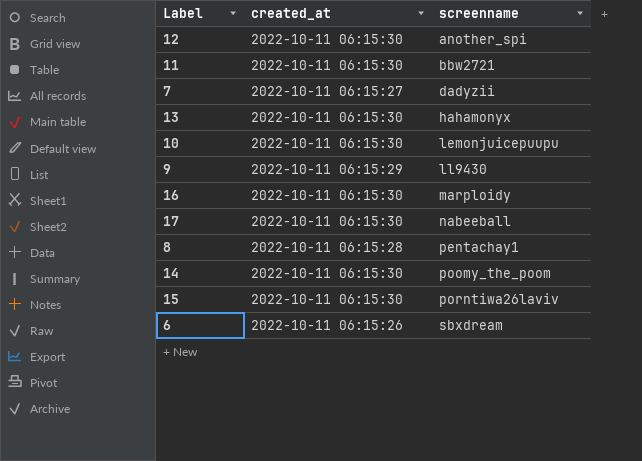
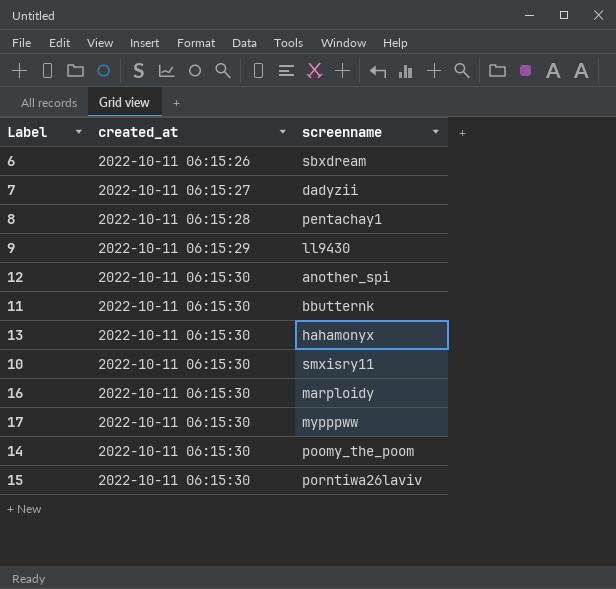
row order: screenname ascending -> created_at ascending
11 | screenname: bbw2721 -> bbutternk
10 | screenname: lemonjuicepuupu -> smxisry11
17 | screenname: nabeeball -> mypppww

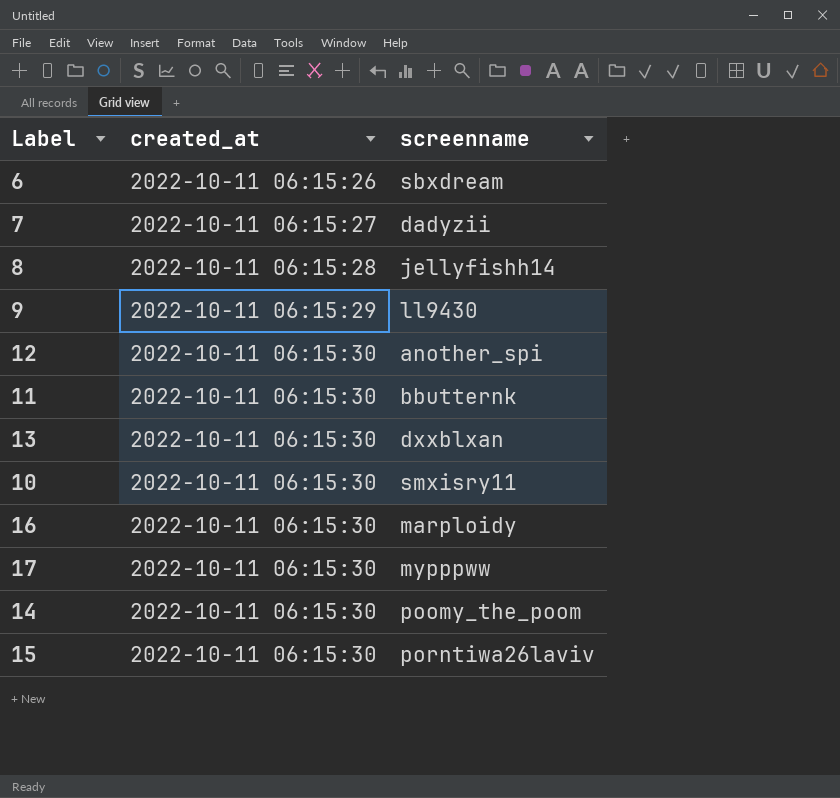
8 | screenname: pentachay1 -> jellyfishh14
13 | screenname: hahamonyx -> dxxblxan

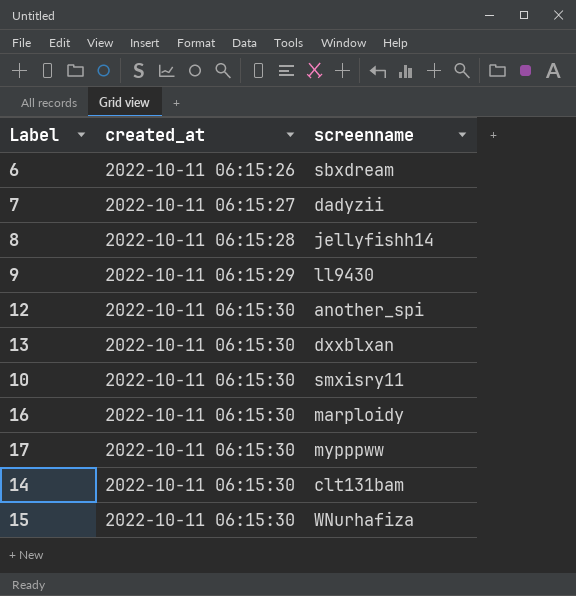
row 11: 2022-10-11 06:15:30 | bbutternk -> none
14 | screenname: poomy_the_poom -> clt131bam
15 | screenname: porntiwa26laviv -> WNurhafiza

